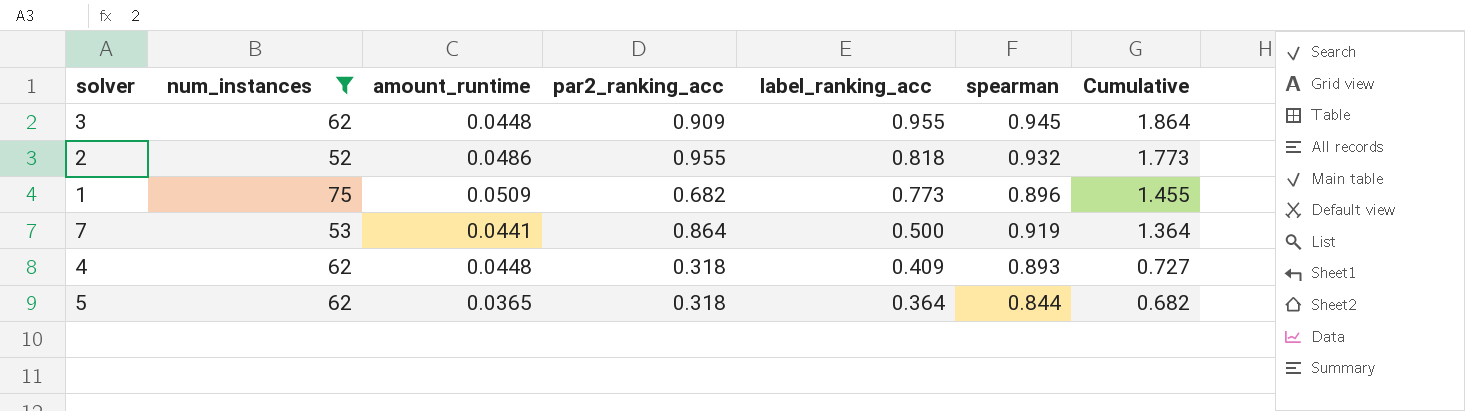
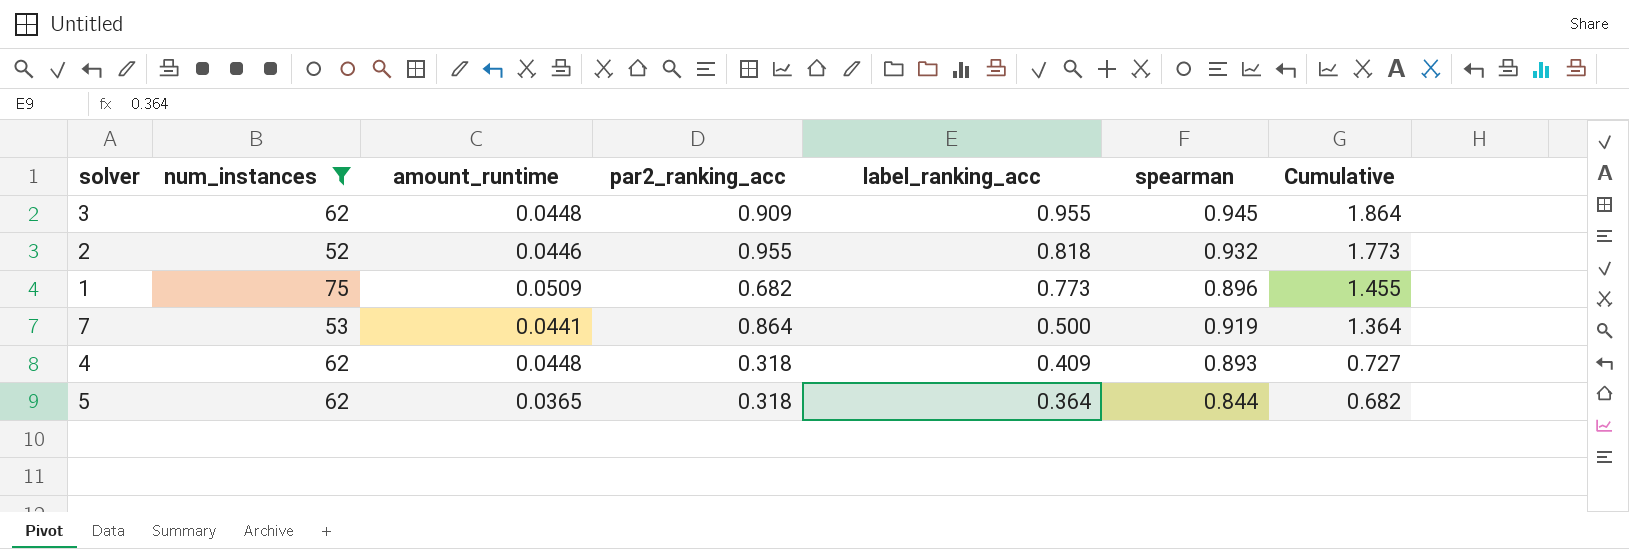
2 | amount_runtime: 0.0486 -> 0.0446

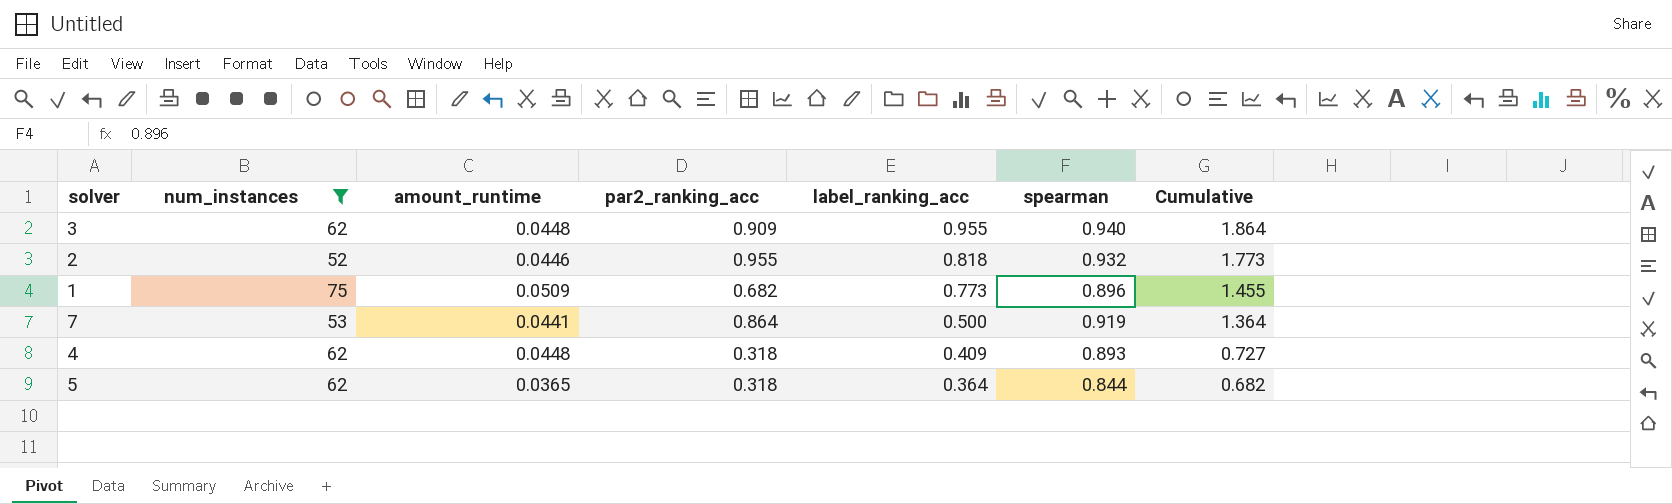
3 | spearman: 0.945 -> 0.940

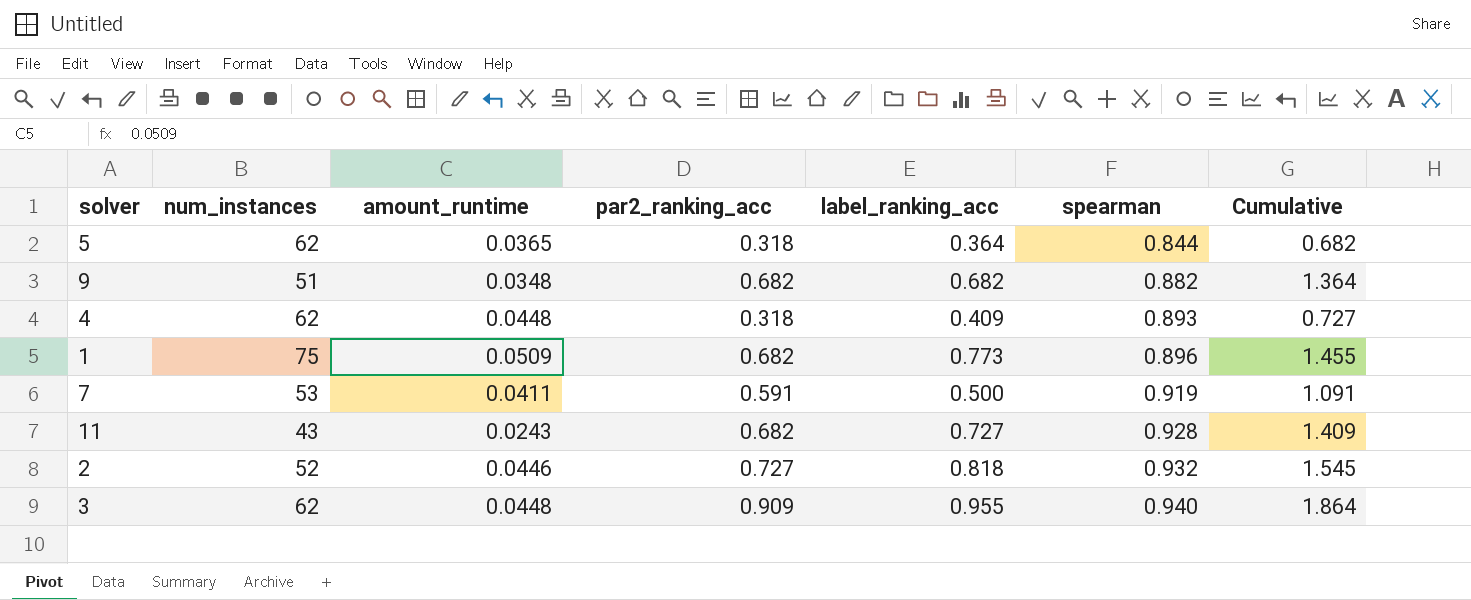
filter: num_instances >= 52 -> none
row order: label_ranking_acc descending -> spearman ascending
7 | amount_runtime: 0.0441 -> 0.0411
7 | par2_ranking_acc: 0.864 -> 0.591
7 | Cumulative: 1.364 -> 1.091
2 | par2_ranking_acc: 0.955 -> 0.727
2 | Cumulative: 1.773 -> 1.545

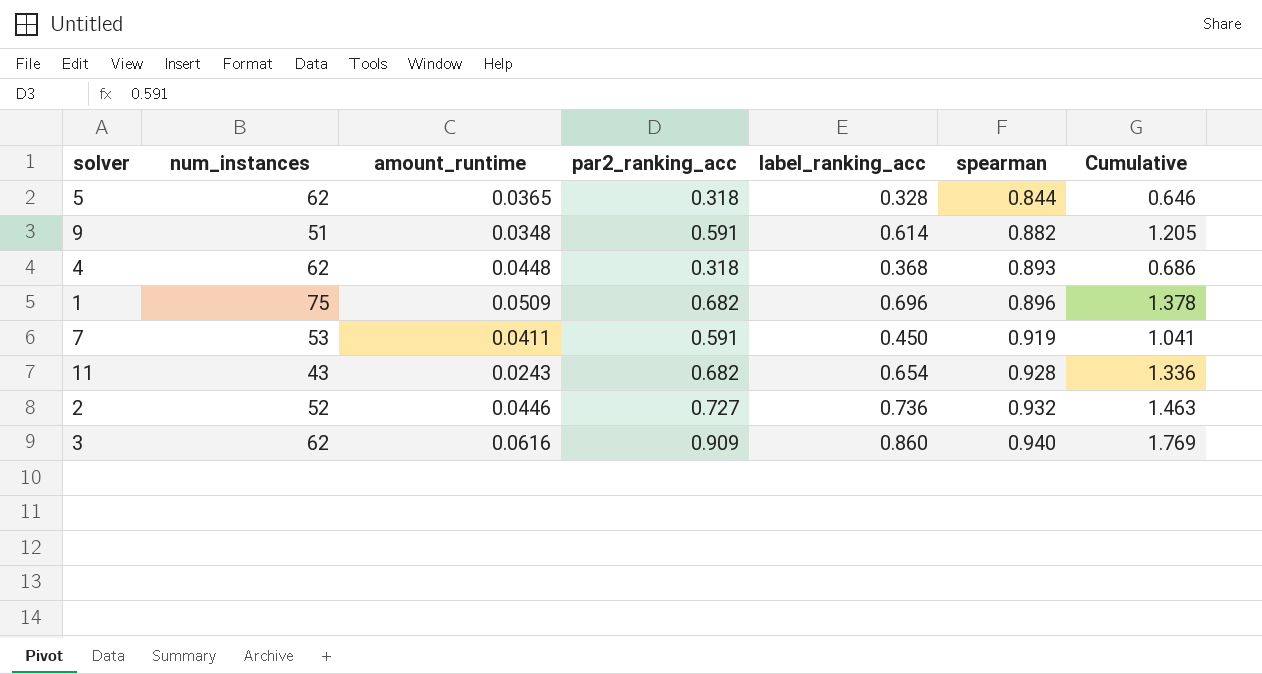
5 | label_ranking_acc: 0.364 -> 0.328
5 | Cumulative: 0.682 -> 0.646
9 | par2_ranking_acc: 0.682 -> 0.591
9 | label_ranking_acc: 0.682 -> 0.614
9 | Cumulative: 1.364 -> 1.205
4 | label_ranking_acc: 0.409 -> 0.368
4 | Cumulative: 0.727 -> 0.686
1 | label_ranking_acc: 0.773 -> 0.696
1 | Cumulative: 1.455 -> 1.378
7 | label_ranking_acc: 0.500 -> 0.450
7 | Cumulative: 1.091 -> 1.041
11 | label_ranking_acc: 0.727 -> 0.654
11 | Cumulative: 1.409 -> 1.336
2 | label_ranking_acc: 0.818 -> 0.736
2 | Cumulative: 1.545 -> 1.463
3 | amount_runtime: 0.0448 -> 0.0616
3 | label_ranking_acc: 0.955 -> 0.860
3 | Cumulative: 1.864 -> 1.769

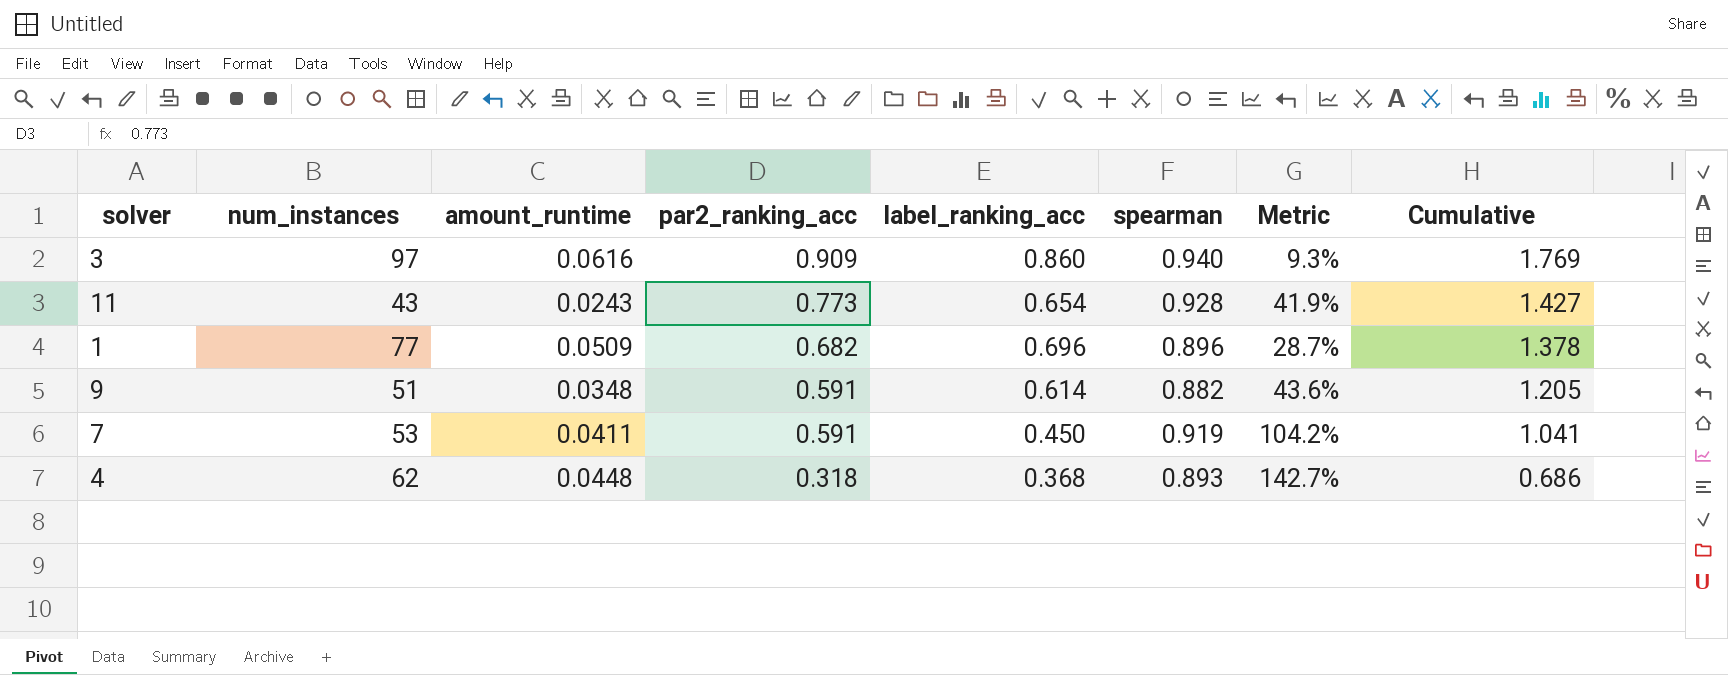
row order: spearman ascending -> par2_ranking_acc descending
column Metric | formula: none -> ([spearman] - [label_ranking_acc]) / [label_ranking_acc]
row 5: 62 | 0.0365 | 0.318 | 0.328 | 0.844 | 0.646 -> none
row 2: 52 | 0.0446 | 0.727 | 0.736 | 0.932 | 1.463 -> none
3 | num_instances: 62 -> 97
11 | par2_ranking_acc: 0.682 -> 0.773
11 | Cumulative: 1.336 -> 1.427
1 | num_instances: 75 -> 77

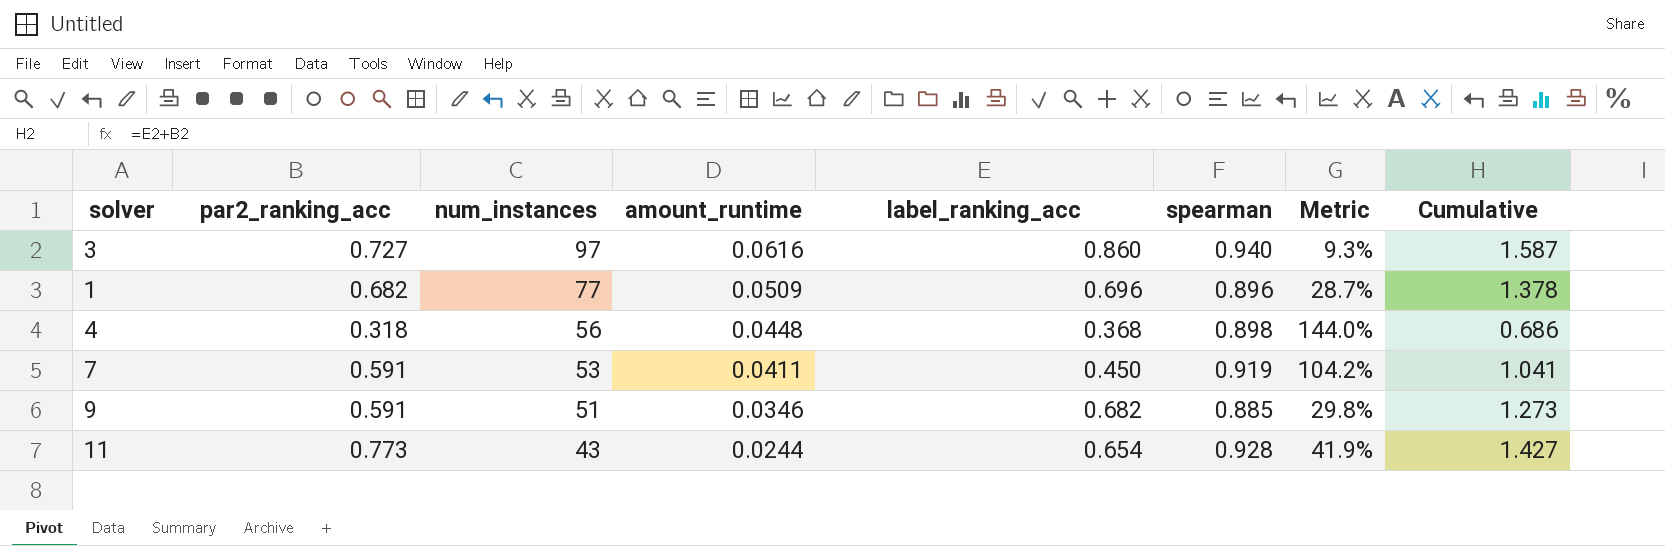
row order: par2_ranking_acc descending -> num_instances descending
column par2_ranking_acc | position: 4 -> 2
3 | par2_ranking_acc: 0.909 -> 0.727
3 | Cumulative: 1.769 -> 1.587
4 | num_instances: 62 -> 56
4 | spearman: 0.893 -> 0.898
4 | Metric: 142.7% -> 144.0%
9 | amount_runtime: 0.0348 -> 0.0346
9 | label_ranking_acc: 0.614 -> 0.682
9 | spearman: 0.882 -> 0.885
9 | Metric: 43.6% -> 29.8%
9 | Cumulative: 1.205 -> 1.273
11 | amount_runtime: 0.0243 -> 0.0244

